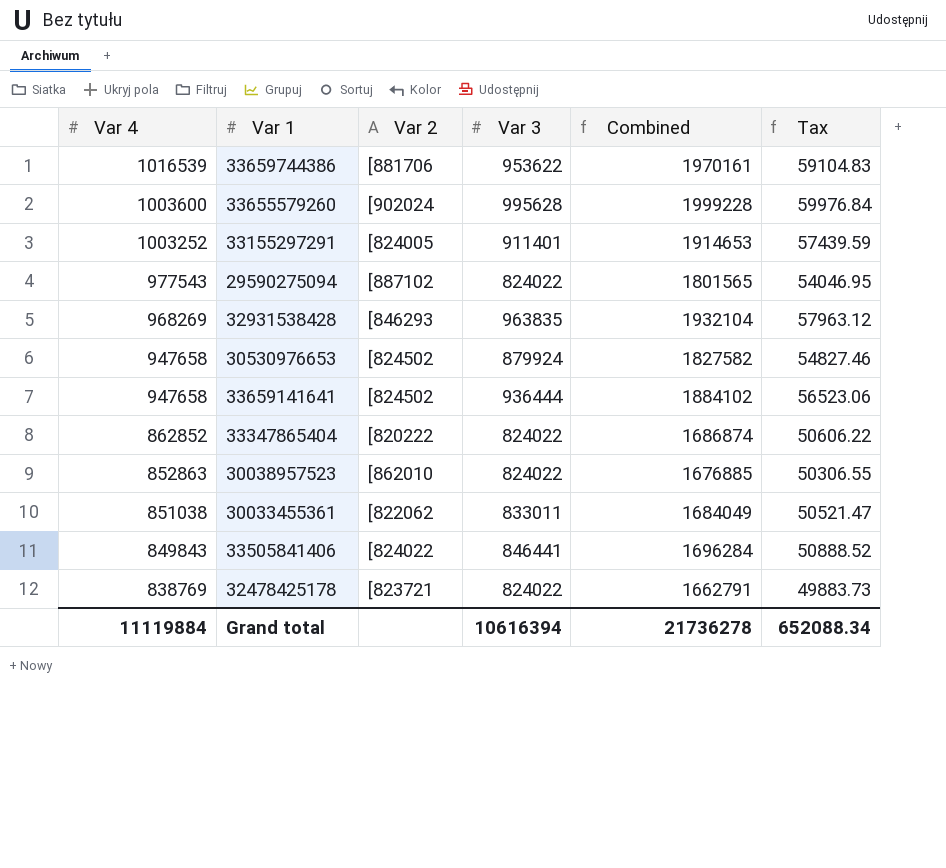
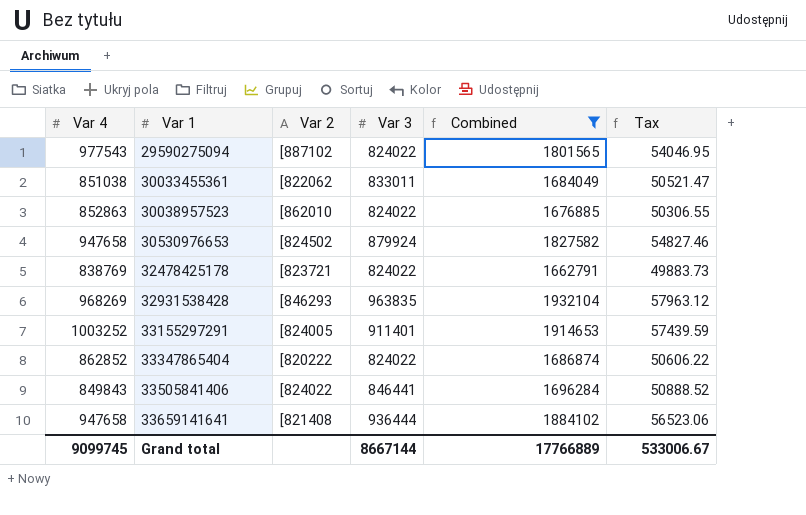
filter: none -> Combined <= 1932104
row order: Var 4 descending -> Var 1 ascending
33659141641 | Var 2: [824502 -> [821408
Grand total | Var 4: 11119884 -> 9099745
Grand total | Var 3: 10616394 -> 8667144
Grand total | Combined: 21736278 -> 17766889
Grand total | Tax: 652088.34 -> 533006.67

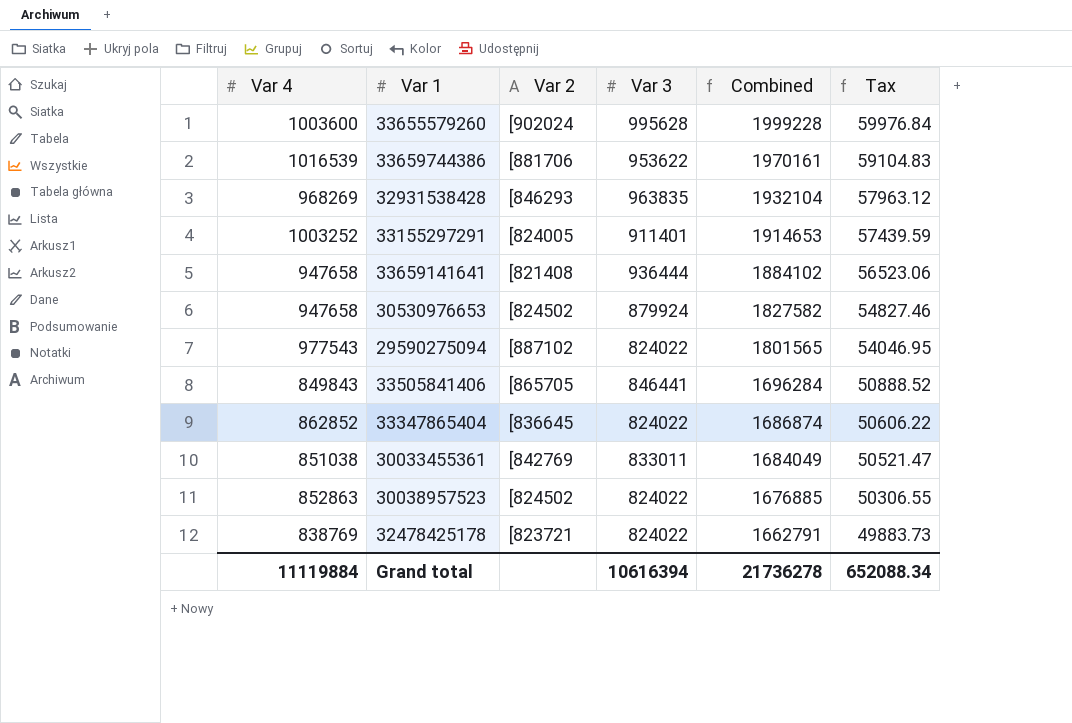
filter: Combined <= 1932104 -> none
row order: Var 1 ascending -> Combined descending
33505841406 | Var 2: [824022 -> [865705
33347865404 | Var 2: [820222 -> [836645
30033455361 | Var 2: [822062 -> [842769
30038957523 | Var 2: [862010 -> [824502
Grand total | Var 4: 9099745 -> 11119884
Grand total | Var 3: 8667144 -> 10616394
Grand total | Combined: 17766889 -> 21736278
Grand total | Tax: 533006.67 -> 652088.34

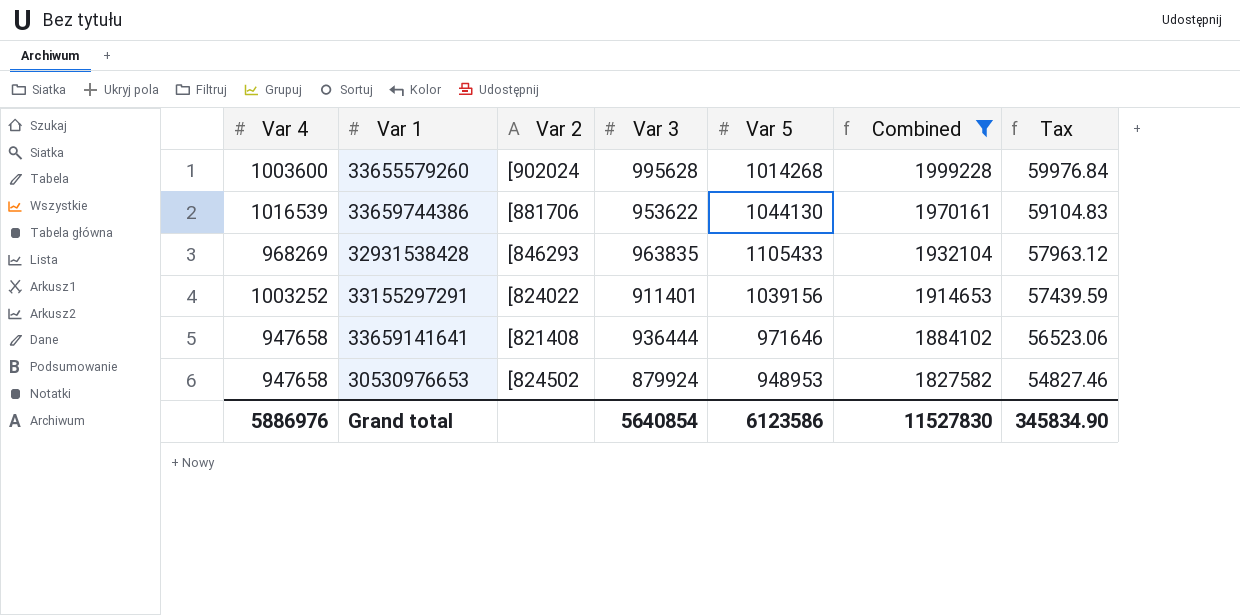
filter: none -> Combined >= 1827582
column Var 5 | position: none -> 5
33155297291 | Var 2: [824005 -> [824022
Grand total | Var 4: 11119884 -> 5886976
Grand total | Var 3: 10616394 -> 5640854
Grand total | Combined: 21736278 -> 11527830
Grand total | Tax: 652088.34 -> 345834.90

